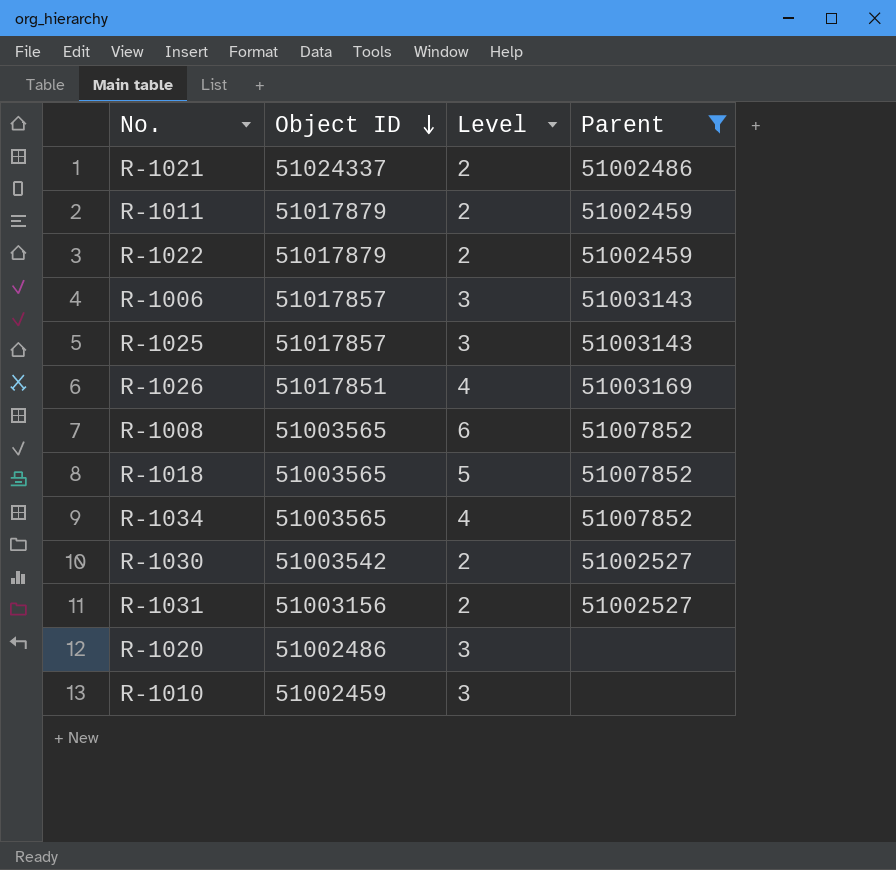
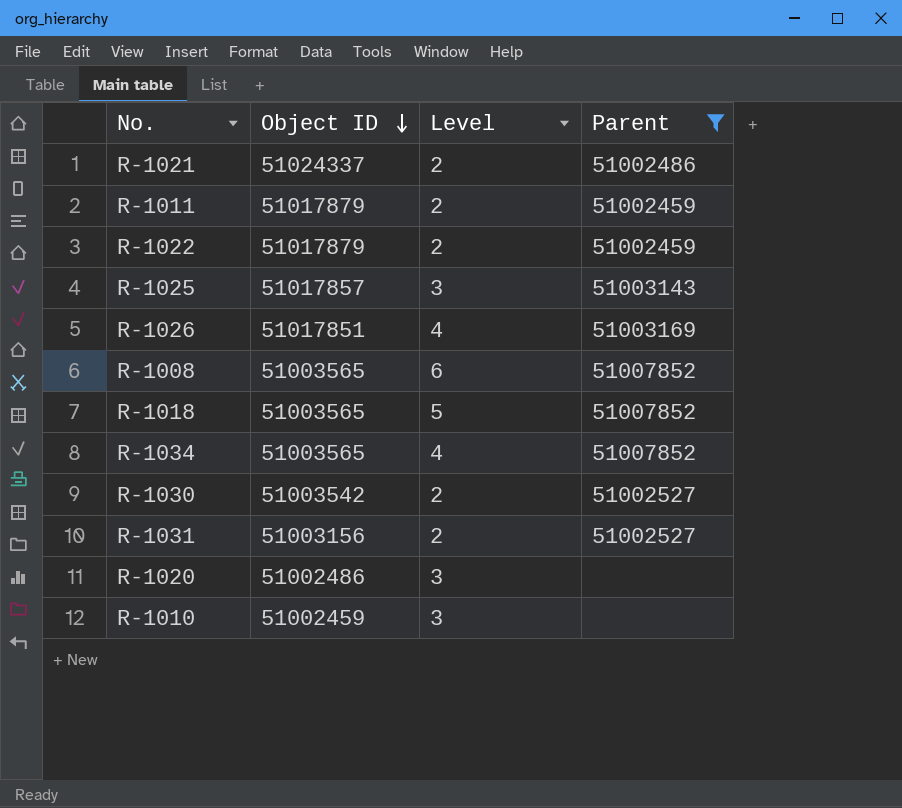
row R-1006: 51017857 | 3 | 51003143 -> none

